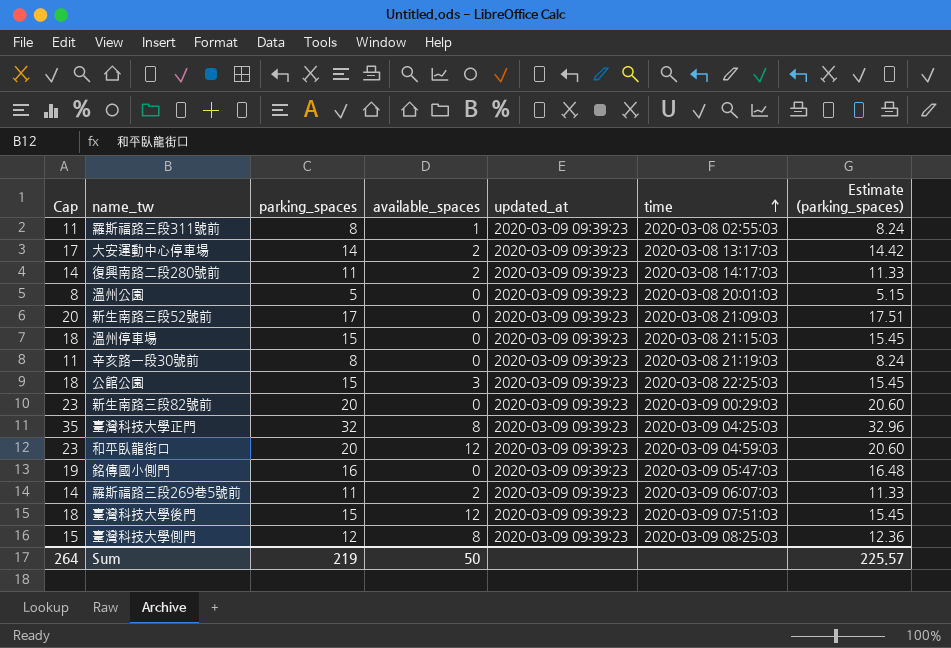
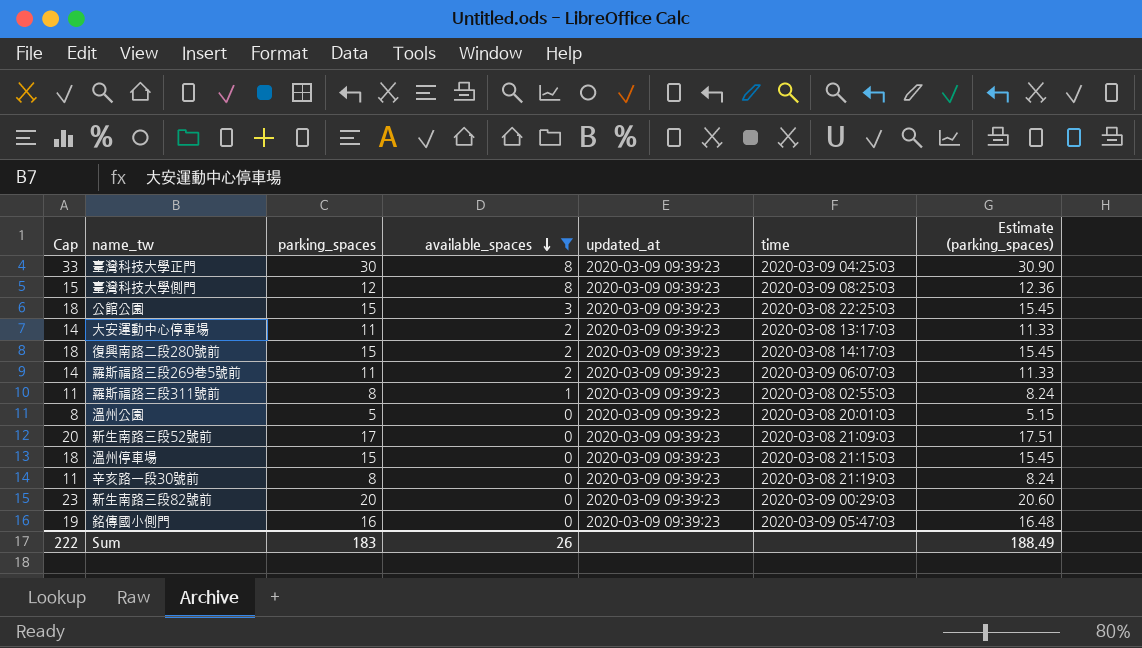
filter: none -> available_spaces != 12
row order: time ascending -> available_spaces descending
臺灣科技大學正門 | Cap: 35 -> 33
臺灣科技大學正門 | parking_spaces: 32 -> 30
臺灣科技大學正門 | Estimate (parking_spaces): 32.96 -> 30.90
大安運動中心停車場 | Cap: 17 -> 14
大安運動中心停車場 | parking_spaces: 14 -> 11
大安運動中心停車場 | Estimate (parking_spaces): 14.42 -> 11.33
復興南路二段280號前 | Cap: 14 -> 18
復興南路二段280號前 | parking_spaces: 11 -> 15
復興南路二段280號前 | Estimate (parking_spaces): 11.33 -> 15.45
Sum | Cap: 264 -> 222
Sum | parking_spaces: 219 -> 183
Sum | available_spaces: 50 -> 26
Sum | Estimate (parking_spaces): 225.57 -> 188.49

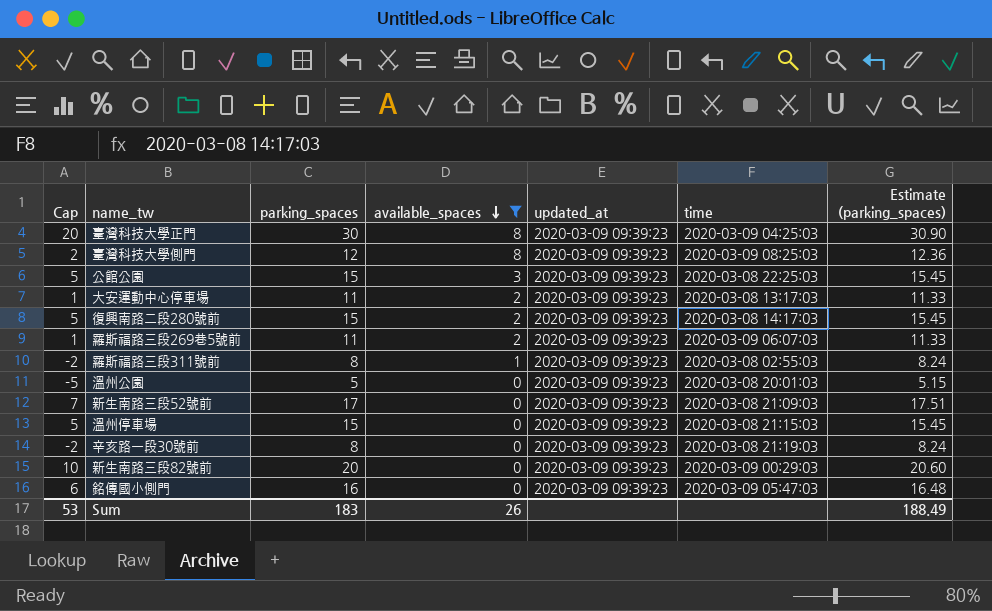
column Cap | formula: [parking_spaces] + 3 -> [parking_spaces] - 10
Sum | Cap: 222 -> 53

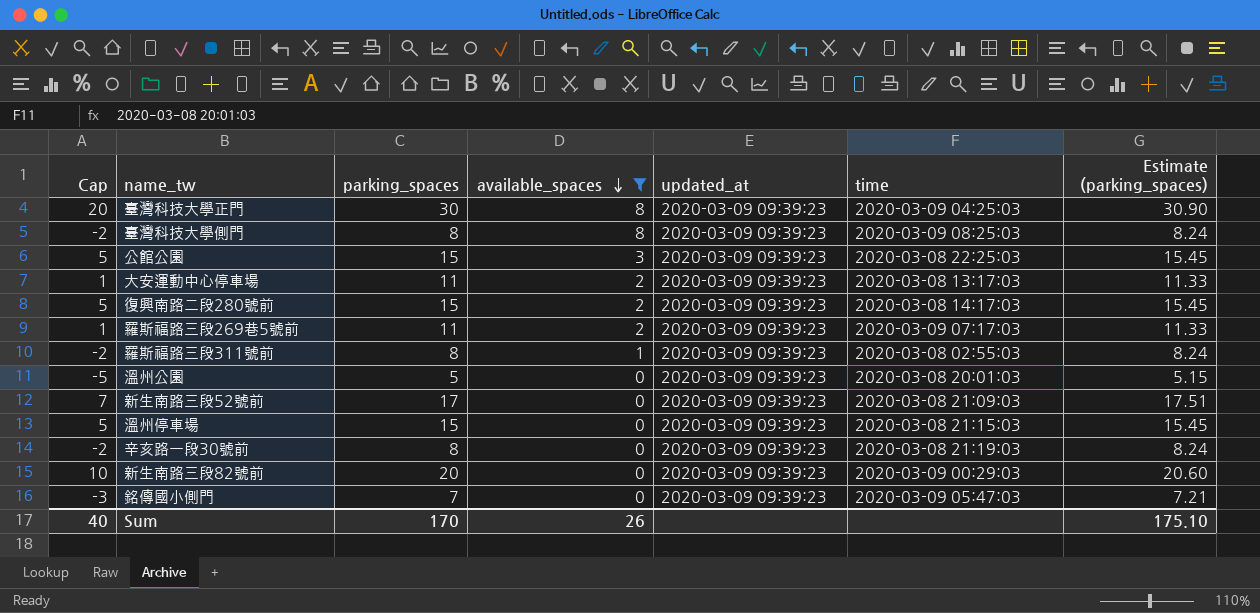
臺灣科技大學側門 | Cap: 2 -> -2
臺灣科技大學側門 | parking_spaces: 12 -> 8
臺灣科技大學側門 | Estimate (parking_spaces): 12.36 -> 8.24
羅斯福路三段269巷5號前 | time: 2020-03-09 06:07:03 -> 2020-03-09 07:17:03
銘傳國小側門 | Cap: 6 -> -3
銘傳國小側門 | parking_spaces: 16 -> 7
銘傳國小側門 | Estimate (parking_spaces): 16.48 -> 7.21
Sum | Cap: 53 -> 40
Sum | parking_spaces: 183 -> 170
Sum | Estimate (parking_spaces): 188.49 -> 175.10

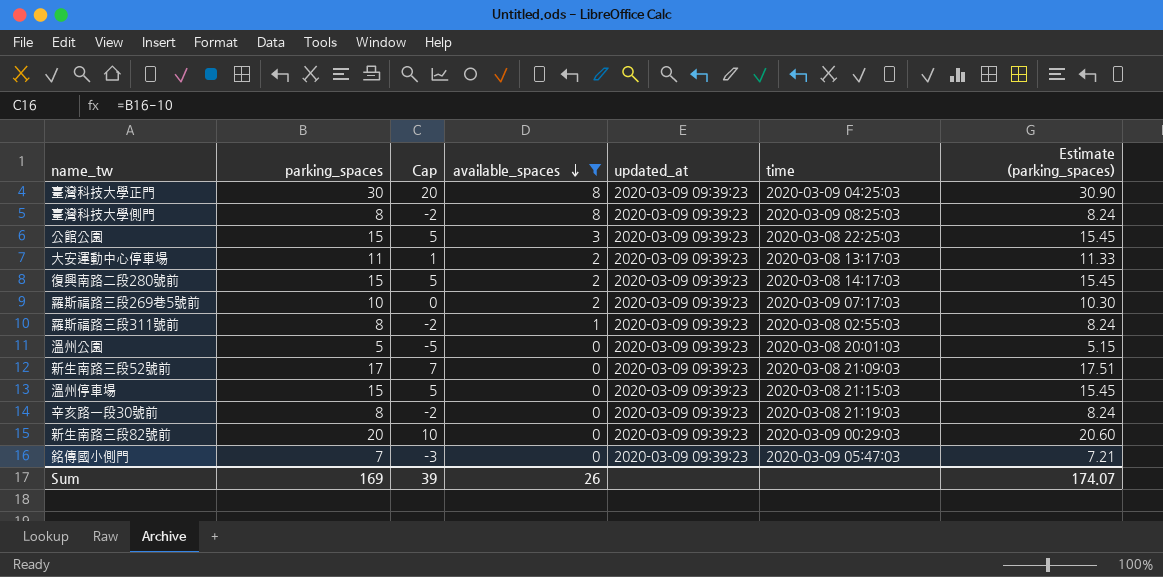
column Cap | position: 1 -> 3
羅斯福路三段269巷5號前 | parking_spaces: 11 -> 10
羅斯福路三段269巷5號前 | Cap: 1 -> 0
羅斯福路三段269巷5號前 | Estimate (parking_spaces): 11.33 -> 10.30
Sum | parking_spaces: 170 -> 169
Sum | Cap: 40 -> 39
Sum | Estimate (parking_spaces): 175.10 -> 174.07

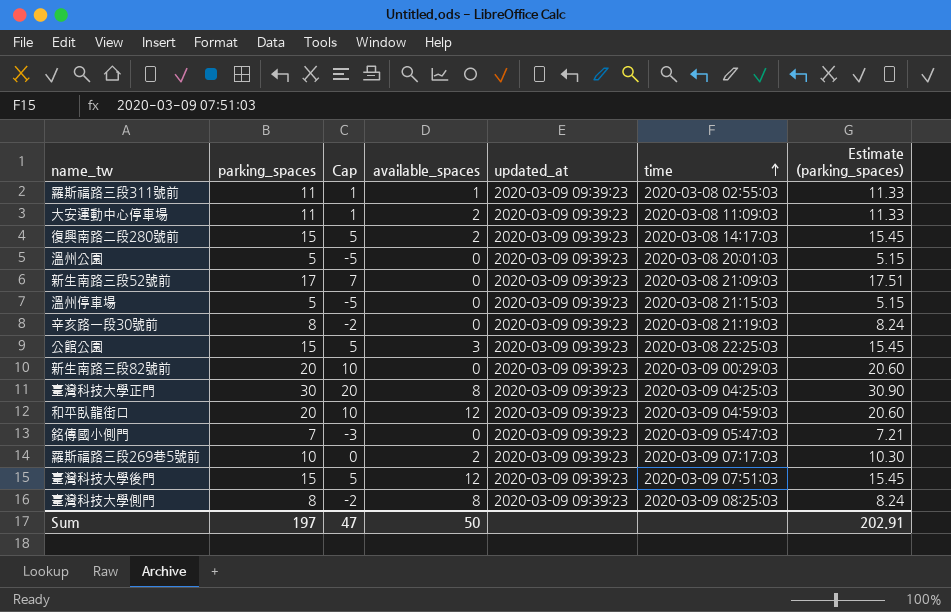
filter: available_spaces != 12 -> none
row order: available_spaces descending -> time ascending
羅斯福路三段311號前 | parking_spaces: 8 -> 11
羅斯福路三段311號前 | Cap: -2 -> 1
羅斯福路三段311號前 | Estimate (parking_spaces): 8.24 -> 11.33
大安運動中心停車場 | time: 2020-03-08 13:17:03 -> 2020-03-08 11:09:03
溫州停車場 | parking_spaces: 15 -> 5
溫州停車場 | Cap: 5 -> -5
溫州停車場 | Estimate (parking_spaces): 15.45 -> 5.15
Sum | parking_spaces: 169 -> 197
Sum | Cap: 39 -> 47
Sum | available_spaces: 26 -> 50
Sum | Estimate (parking_spaces): 174.07 -> 202.91

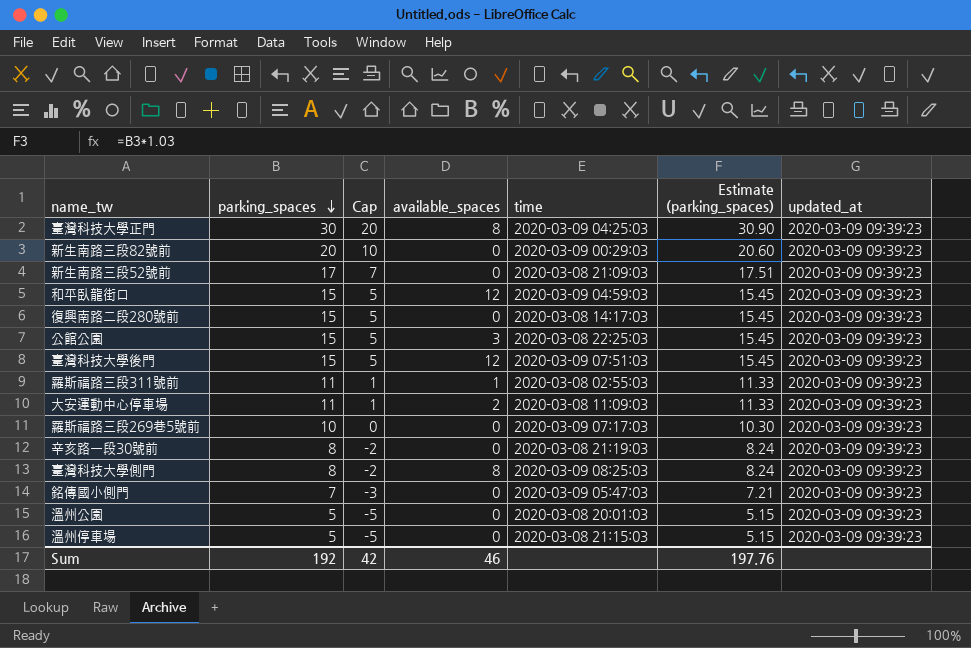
row order: time ascending -> parking_spaces descending
column updated_at | position: 5 -> 7
和平臥龍街口 | parking_spaces: 20 -> 15
和平臥龍街口 | Cap: 10 -> 5
和平臥龍街口 | Estimate (parking_spaces): 20.60 -> 15.45
復興南路二段280號前 | available_spaces: 2 -> 0
羅斯福路三段269巷5號前 | available_spaces: 2 -> 0
Sum | parking_spaces: 197 -> 192
Sum | Cap: 47 -> 42
Sum | available_spaces: 50 -> 46
Sum | Estimate (parking_spaces): 202.91 -> 197.76

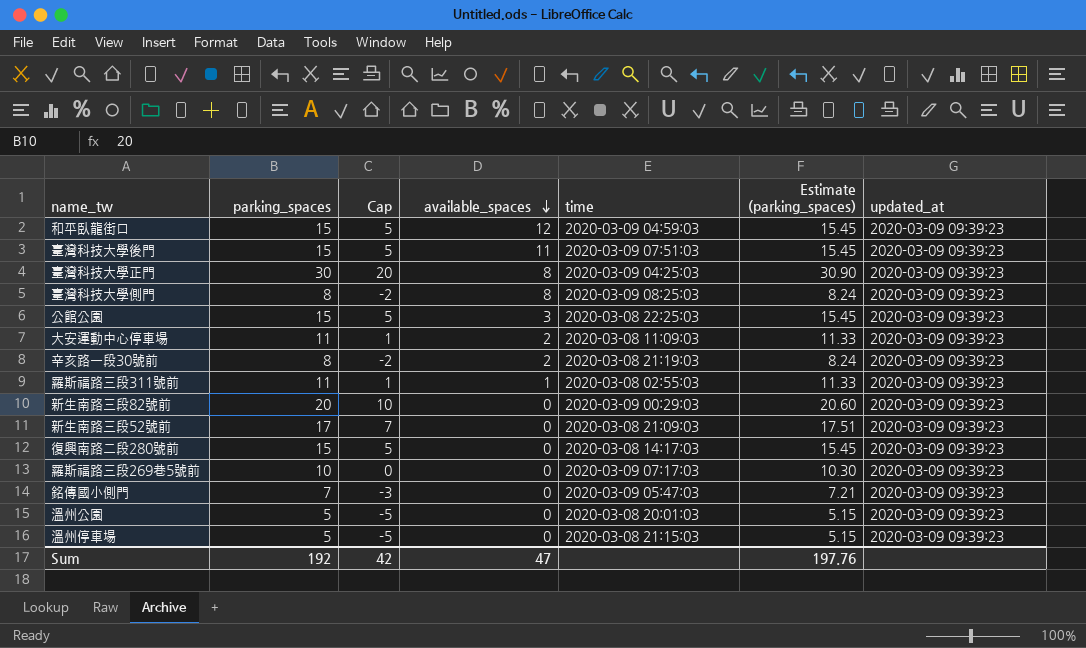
row order: parking_spaces descending -> available_spaces descending
臺灣科技大學後門 | available_spaces: 12 -> 11
辛亥路一段30號前 | available_spaces: 0 -> 2
Sum | available_spaces: 46 -> 47

